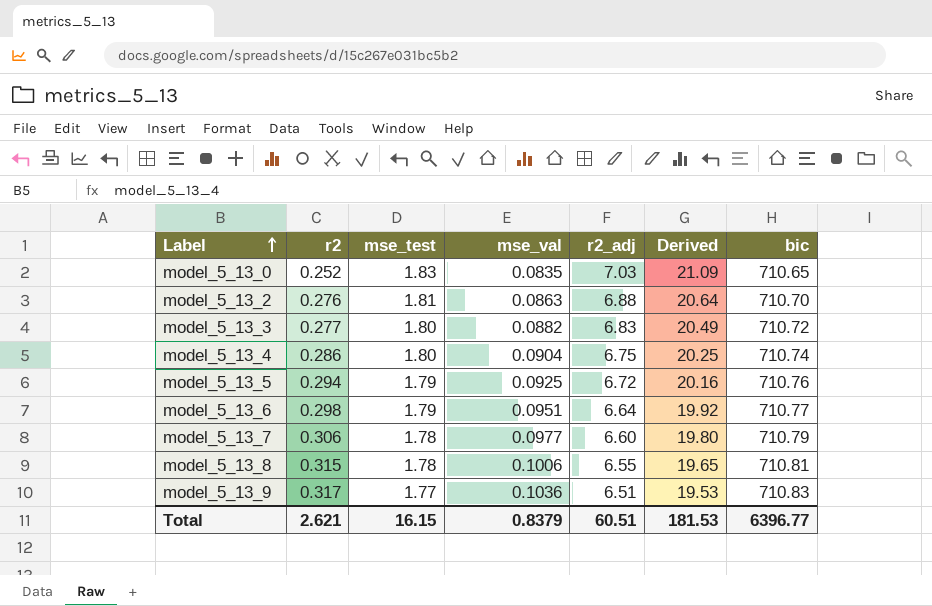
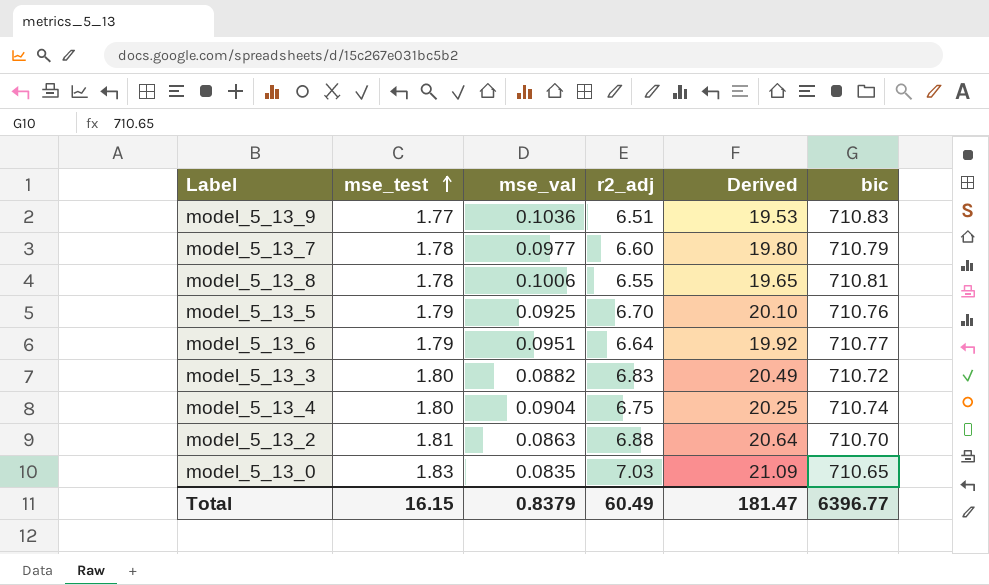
row order: Label ascending -> mse_test ascending
column r2 | position: 2 -> none
model_5_13_5 | r2_adj: 6.72 -> 6.70
model_5_13_5 | Derived: 20.16 -> 20.10
Total | r2_adj: 60.51 -> 60.49
Total | Derived: 181.53 -> 181.47

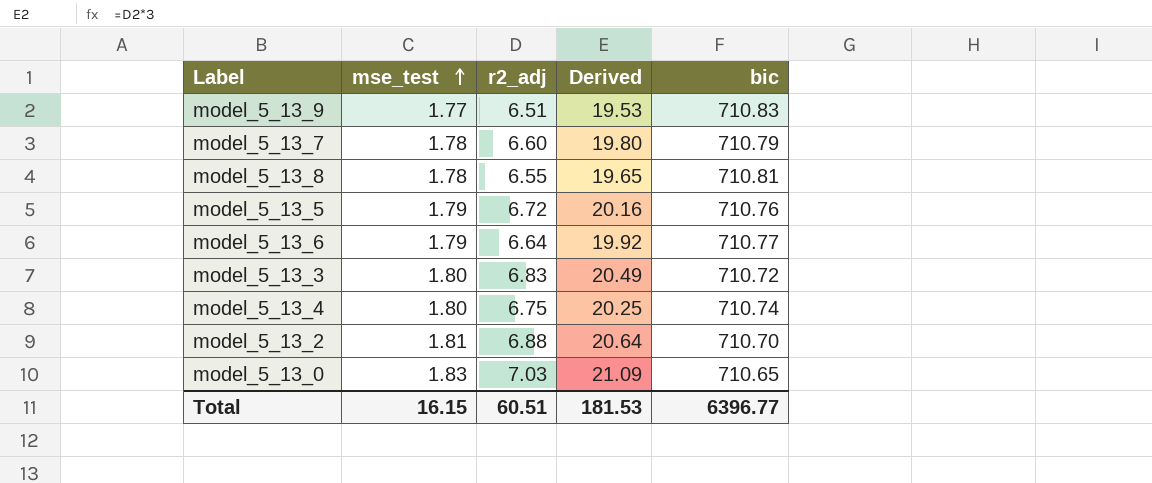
column mse_val | position: 3 -> none
model_5_13_5 | r2_adj: 6.70 -> 6.72
model_5_13_5 | Derived: 20.10 -> 20.16
Total | r2_adj: 60.49 -> 60.51
Total | Derived: 181.47 -> 181.53

